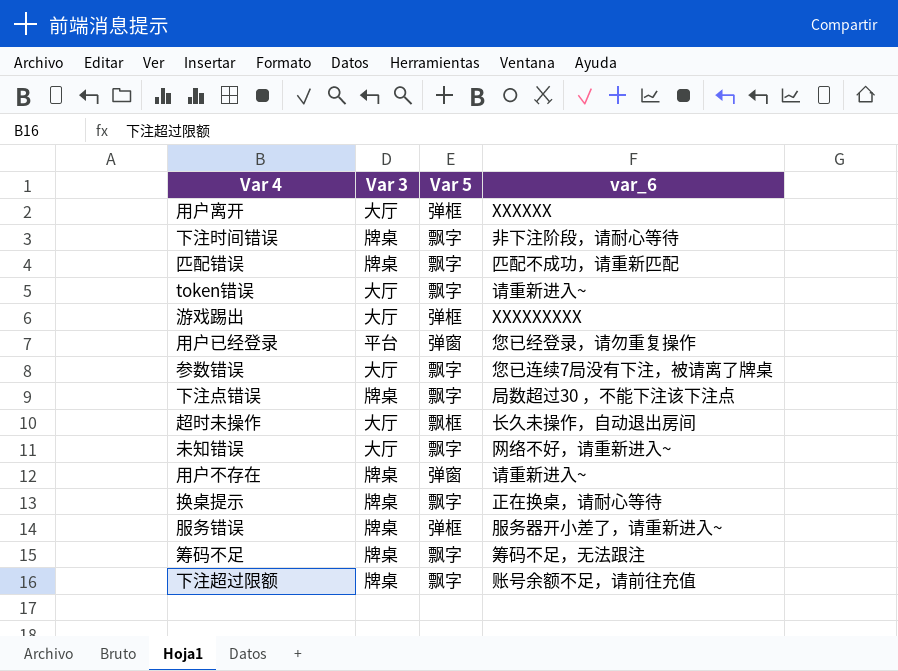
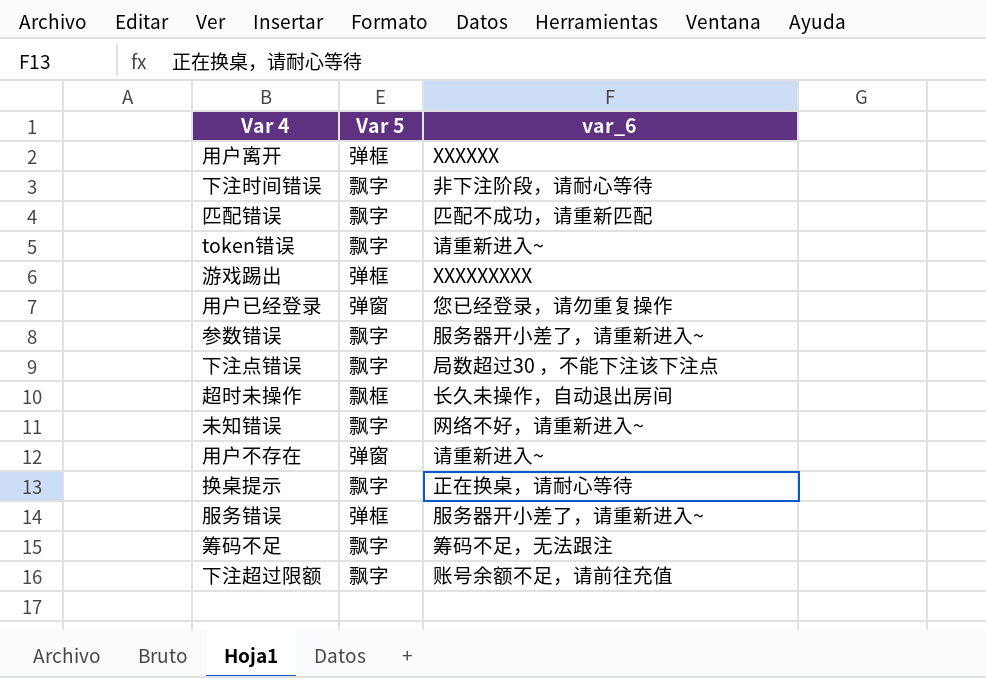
column Var 3 | position: 2 -> none
参数错误 | var_6: 您已连续7局没有下注，被请离了牌桌 -> 服务器开小差了，请重新进入~

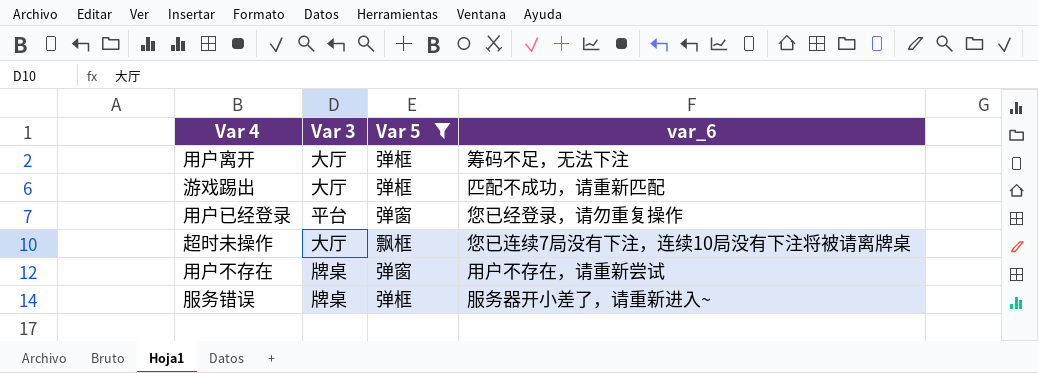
filter: none -> Var 5 != 飘字
column Var 3 | position: none -> 2
用户离开 | var_6: XXXXXX -> 筹码不足，无法下注
游戏踢出 | var_6: XXXXXXXXX -> 匹配不成功，请重新匹配
超时未操作 | var_6: 长久未操作，自动退出房间 -> 您已连续7局没有下注，连续10局没有下注将被请离牌桌
用户不存在 | var_6: 请重新进入~ -> 用户不存在，请重新尝试

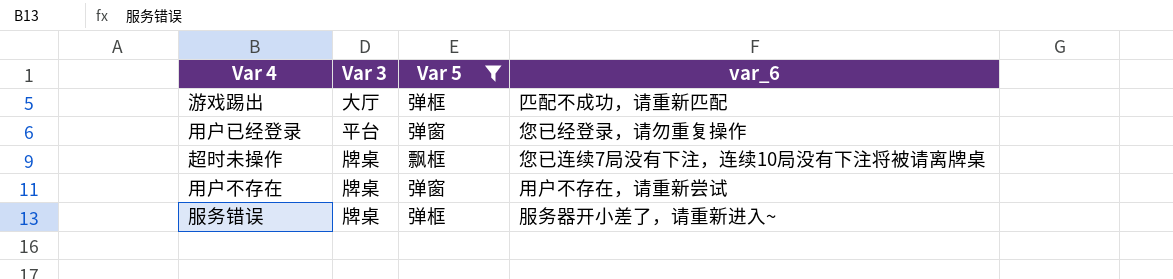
row 用户离开: 大厅 | 弹框 | 筹码不足，无法下注 -> none
超时未操作 | Var 3: 大厅 -> 牌桌

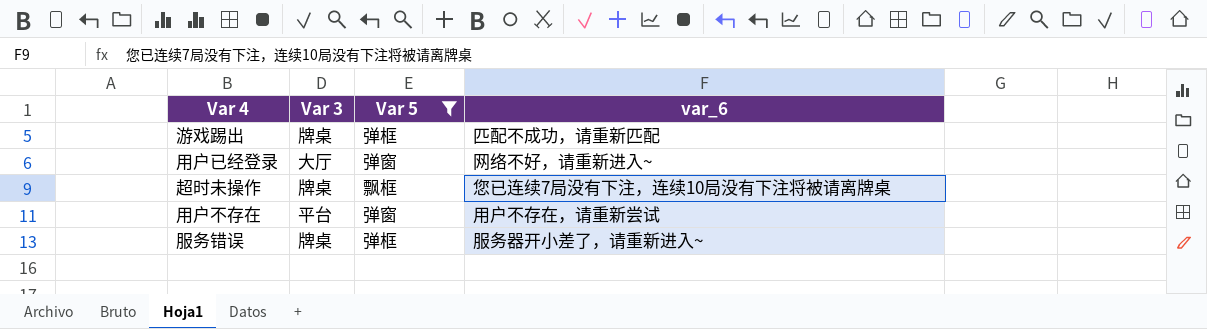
游戏踢出 | Var 3: 大厅 -> 牌桌
用户已经登录 | Var 3: 平台 -> 大厅
用户已经登录 | var_6: 您已经登录，请勿重复操作 -> 网络不好，请重新进入~
用户不存在 | Var 3: 牌桌 -> 平台

